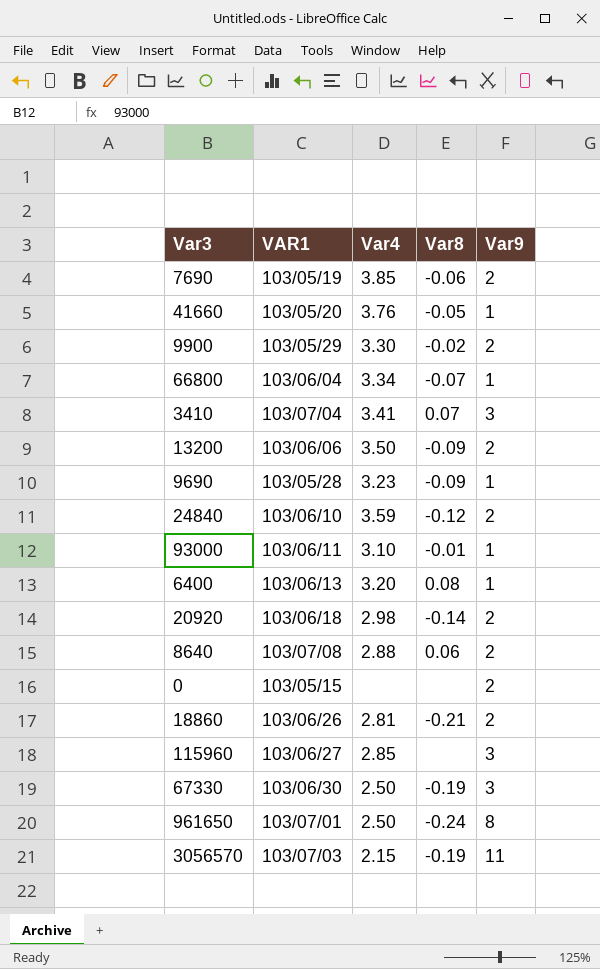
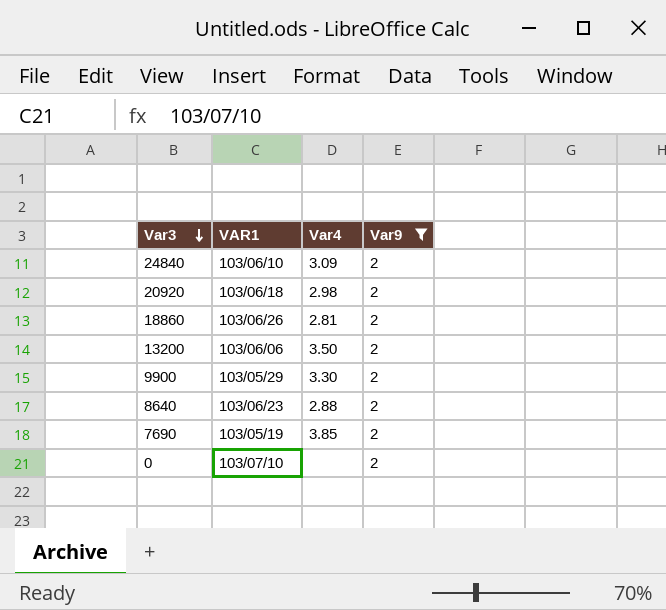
filter: none -> Var9 = 2
row order: none -> Var3 descending
column Var8 | position: 4 -> none
24840 | Var4: 3.59 -> 3.09
8640 | VAR1: 103/07/08 -> 103/06/23
0 | VAR1: 103/05/15 -> 103/07/10

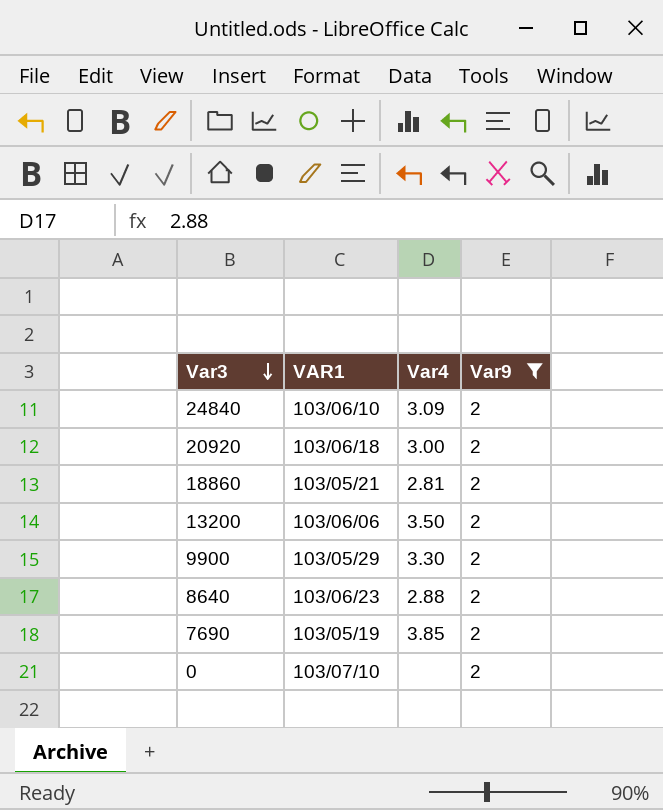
20920 | Var4: 2.98 -> 3.00
18860 | VAR1: 103/06/26 -> 103/05/21

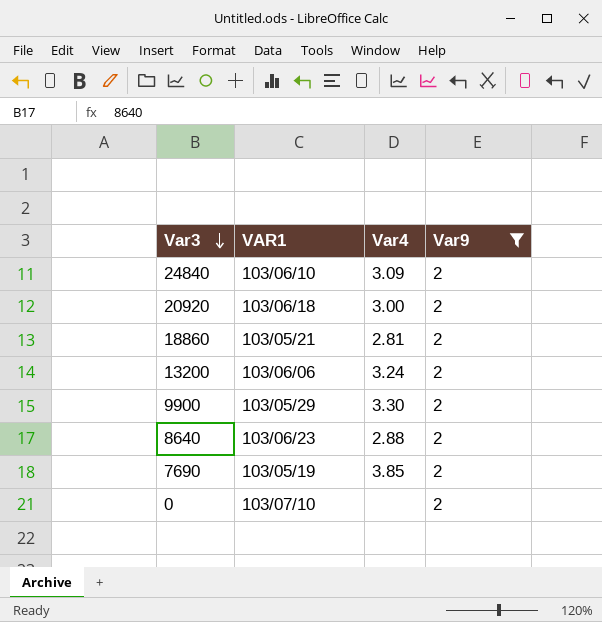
13200 | Var4: 3.50 -> 3.24

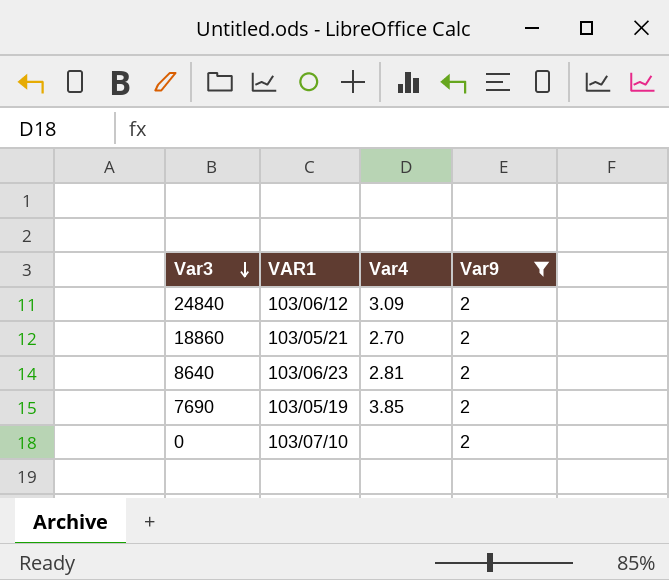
row 20920: 103/06/18 | 3.00 | 2 -> none
row 13200: 103/06/06 | 3.24 | 2 -> none
row 9900: 103/05/29 | 3.30 | 2 -> none
24840 | VAR1: 103/06/10 -> 103/06/12
18860 | Var4: 2.81 -> 2.70
8640 | Var4: 2.88 -> 2.81

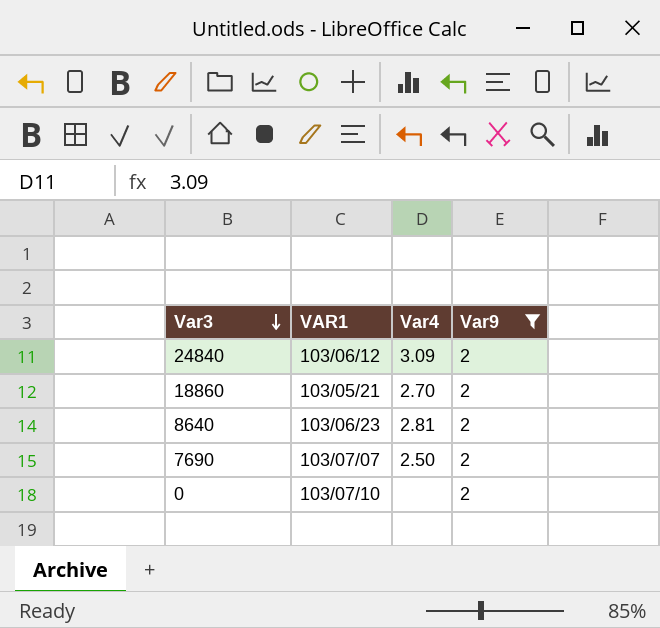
7690 | VAR1: 103/05/19 -> 103/07/07
7690 | Var4: 3.85 -> 2.50

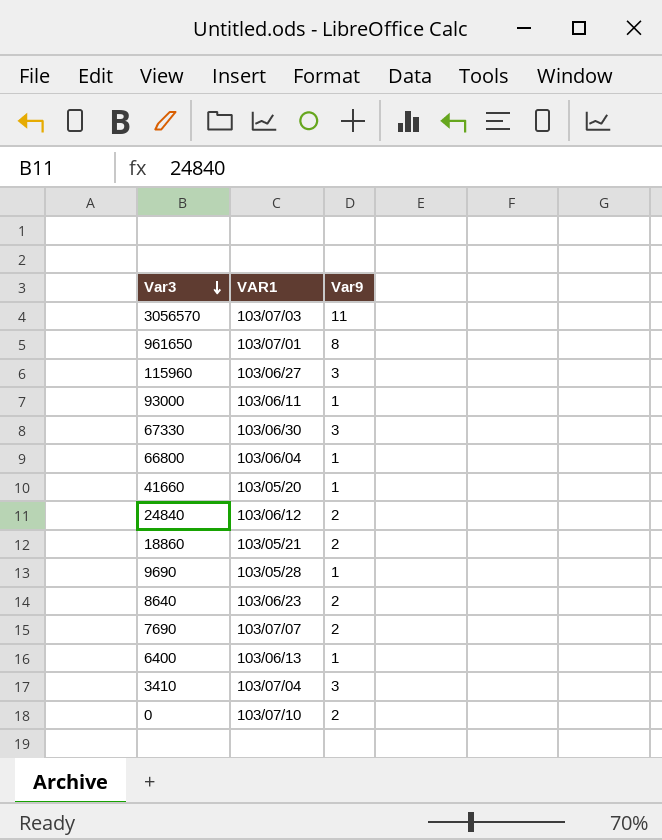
filter: Var9 = 2 -> none
column Var4 | position: 3 -> none

